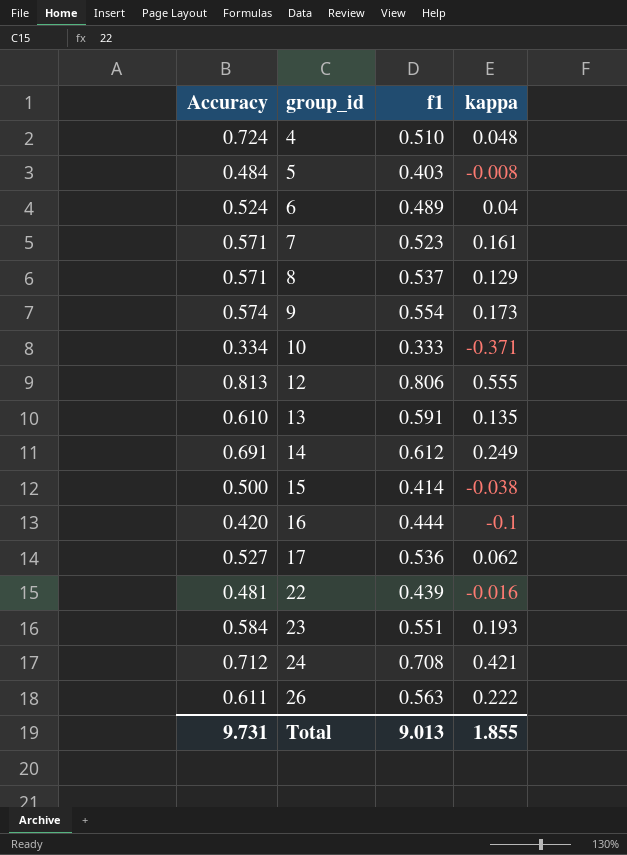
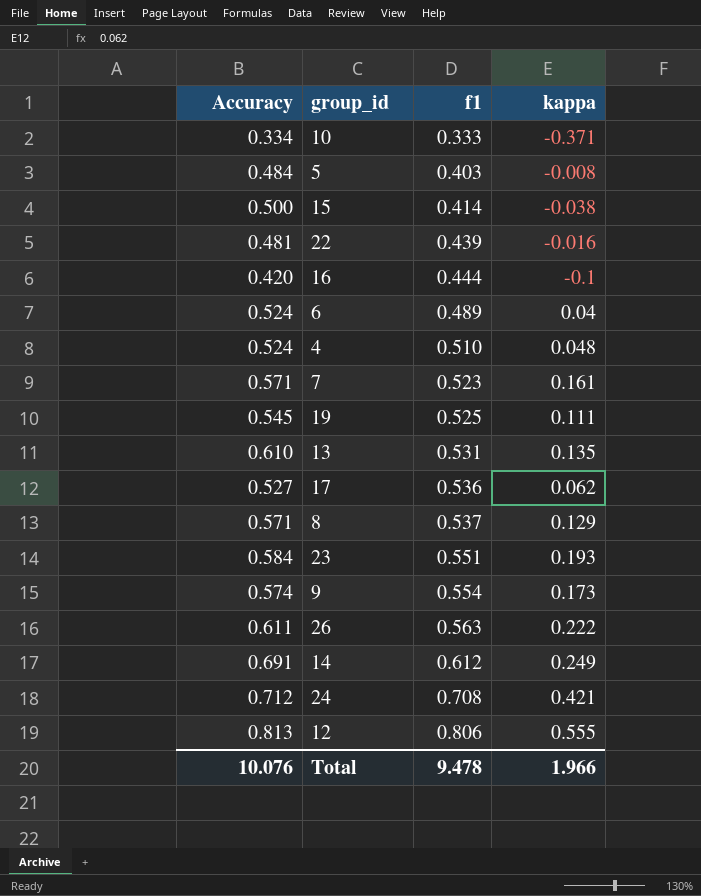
row order: group_id ascending -> f1 ascending
4 | Accuracy: 0.724 -> 0.524
row 19: none -> 0.545 | 0.525 | 0.111
13 | f1: 0.591 -> 0.531
Total | Accuracy: 9.731 -> 10.076
Total | f1: 9.013 -> 9.478
Total | kappa: 1.855 -> 1.966

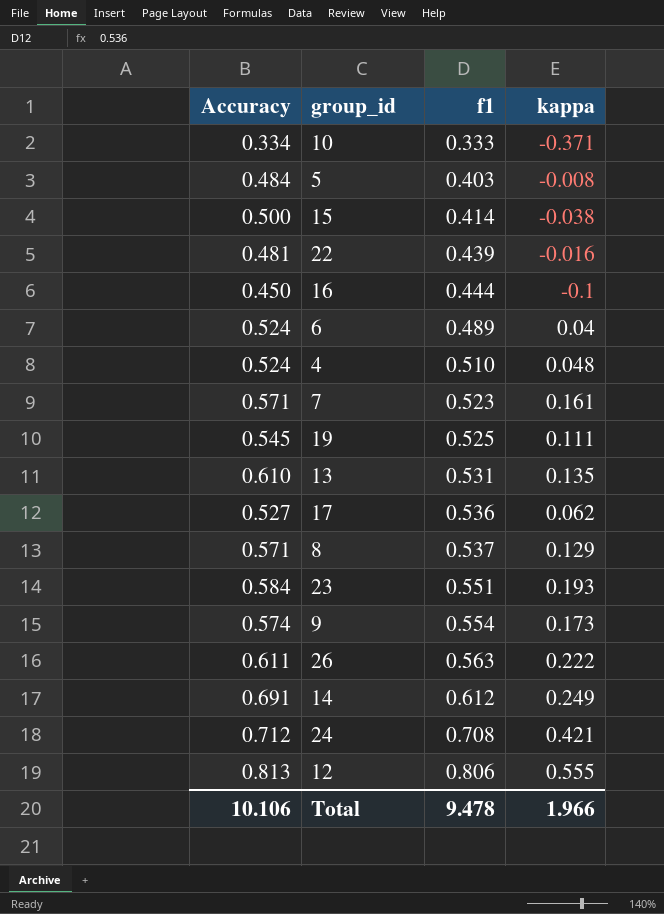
16 | Accuracy: 0.420 -> 0.450
Total | Accuracy: 10.076 -> 10.106

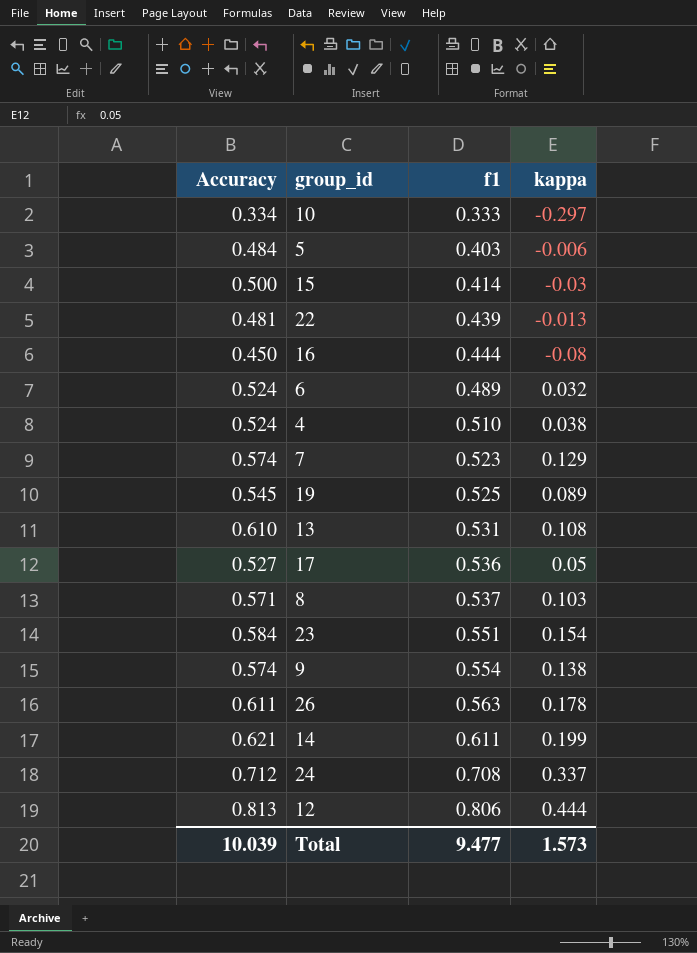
10 | kappa: -0.371 -> -0.297
5 | kappa: -0.008 -> -0.006
15 | kappa: -0.038 -> -0.03
22 | kappa: -0.016 -> -0.013
16 | kappa: -0.1 -> -0.08
6 | kappa: 0.04 -> 0.032
4 | kappa: 0.048 -> 0.038
7 | Accuracy: 0.571 -> 0.574
7 | kappa: 0.161 -> 0.129
19 | kappa: 0.111 -> 0.089
13 | kappa: 0.135 -> 0.108
17 | kappa: 0.062 -> 0.05
8 | kappa: 0.129 -> 0.103
23 | kappa: 0.193 -> 0.154
9 | kappa: 0.173 -> 0.138
26 | kappa: 0.222 -> 0.178
14 | Accuracy: 0.691 -> 0.621
14 | f1: 0.612 -> 0.611
14 | kappa: 0.249 -> 0.199
24 | kappa: 0.421 -> 0.337
12 | kappa: 0.555 -> 0.444
Total | Accuracy: 10.106 -> 10.039
Total | f1: 9.478 -> 9.477
Total | kappa: 1.966 -> 1.573

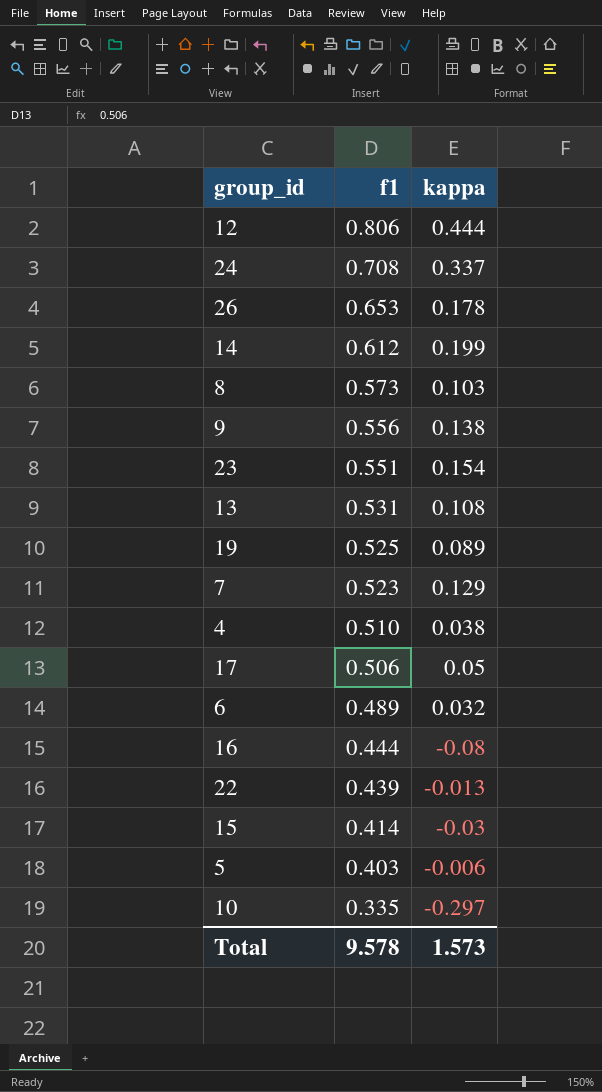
row order: f1 ascending -> f1 descending
column Accuracy | position: 1 -> none
26 | f1: 0.563 -> 0.653
14 | f1: 0.611 -> 0.612
8 | f1: 0.537 -> 0.573
9 | f1: 0.554 -> 0.556
17 | f1: 0.536 -> 0.506
10 | f1: 0.333 -> 0.335
Total | f1: 9.477 -> 9.578

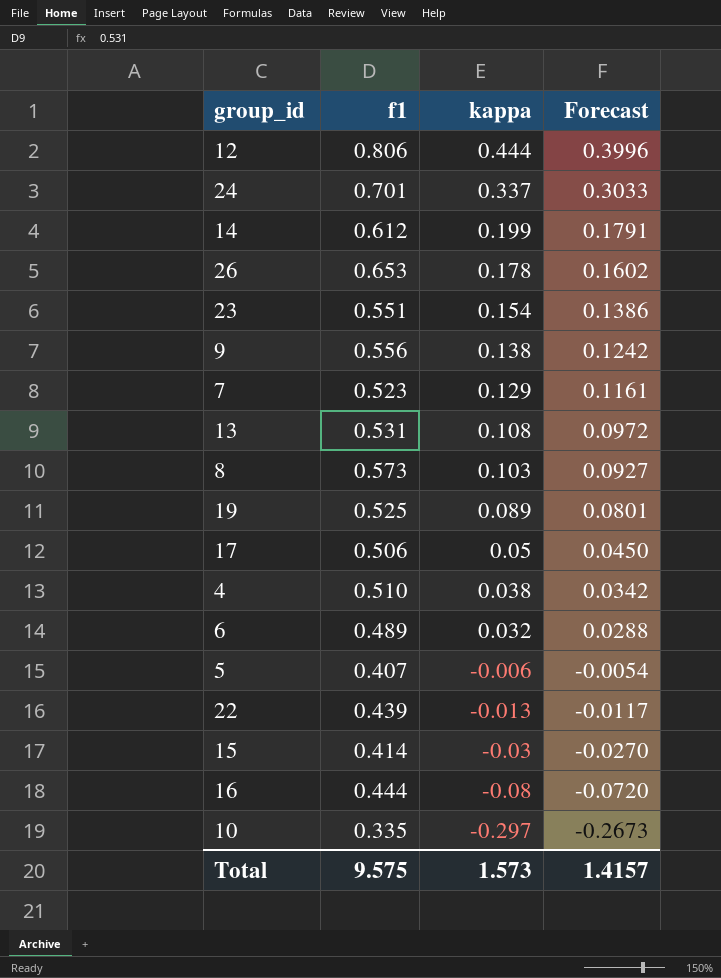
row order: f1 descending -> kappa descending
column Forecast | formula: none -> [kappa] * 0.9
24 | f1: 0.708 -> 0.701
5 | f1: 0.403 -> 0.407
Total | f1: 9.578 -> 9.575

